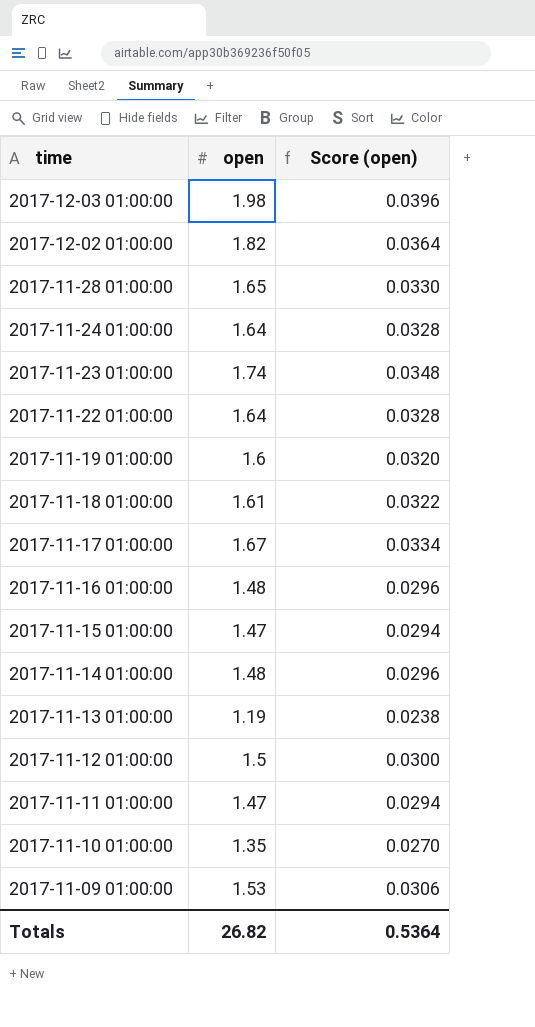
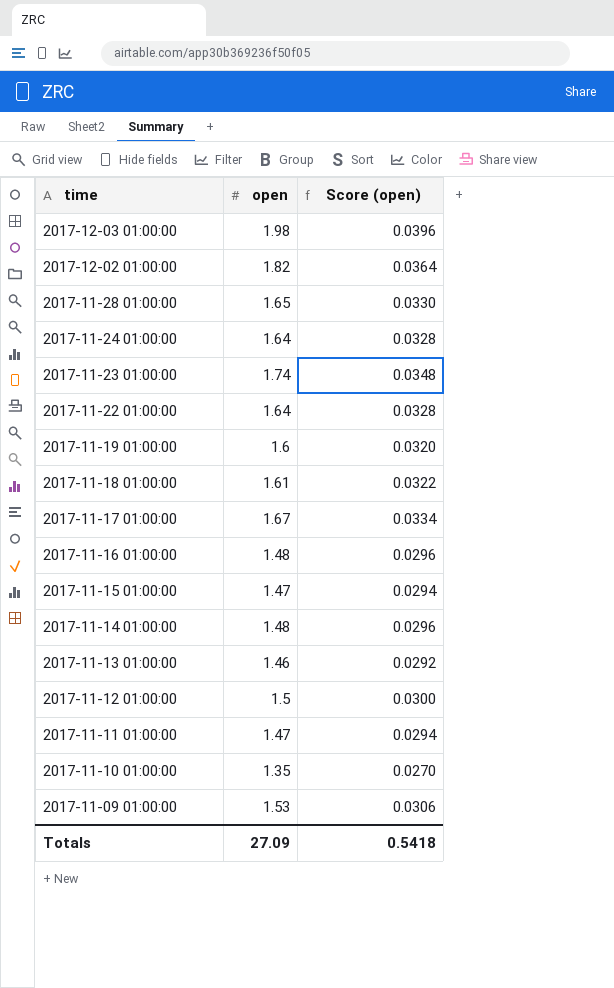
2017-11-13 01:00:00 | open: 1.19 -> 1.46
2017-11-13 01:00:00 | Score (open): 0.0238 -> 0.0292
Totals | open: 26.82 -> 27.09
Totals | Score (open): 0.5364 -> 0.5418

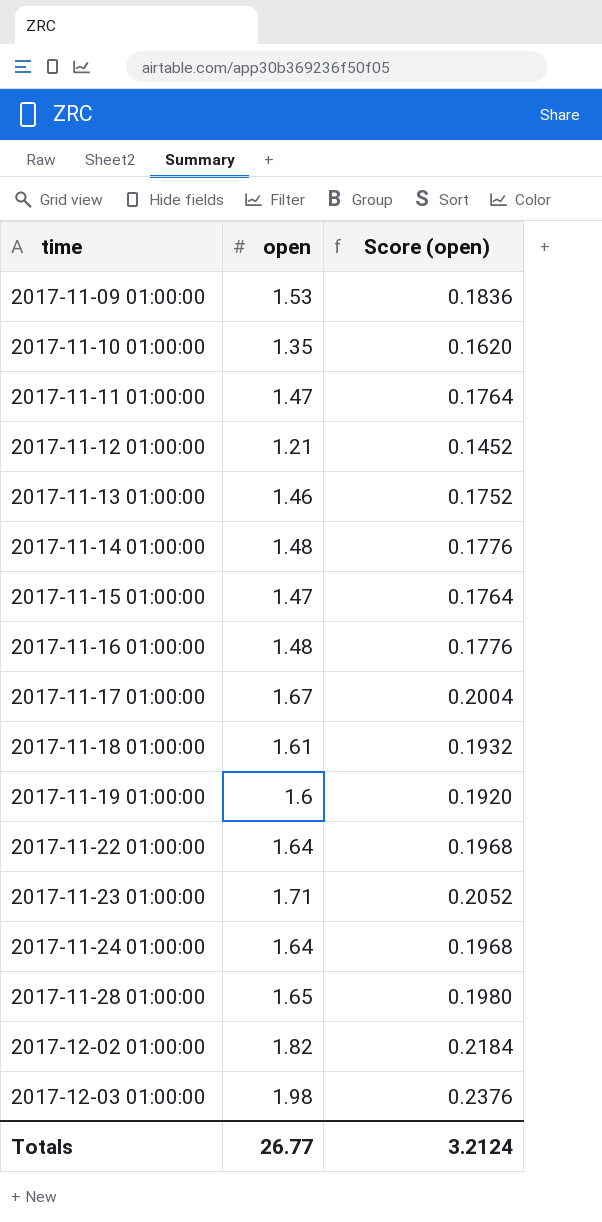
row order: time descending -> time ascending
column Score (open) | formula: [open] * 0.02 -> [open] * 0.12
2017-11-12 01:00:00 | open: 1.5 -> 1.21
2017-11-23 01:00:00 | open: 1.74 -> 1.71
Totals | open: 27.09 -> 26.77
Totals | Score (open): 0.5418 -> 3.2124

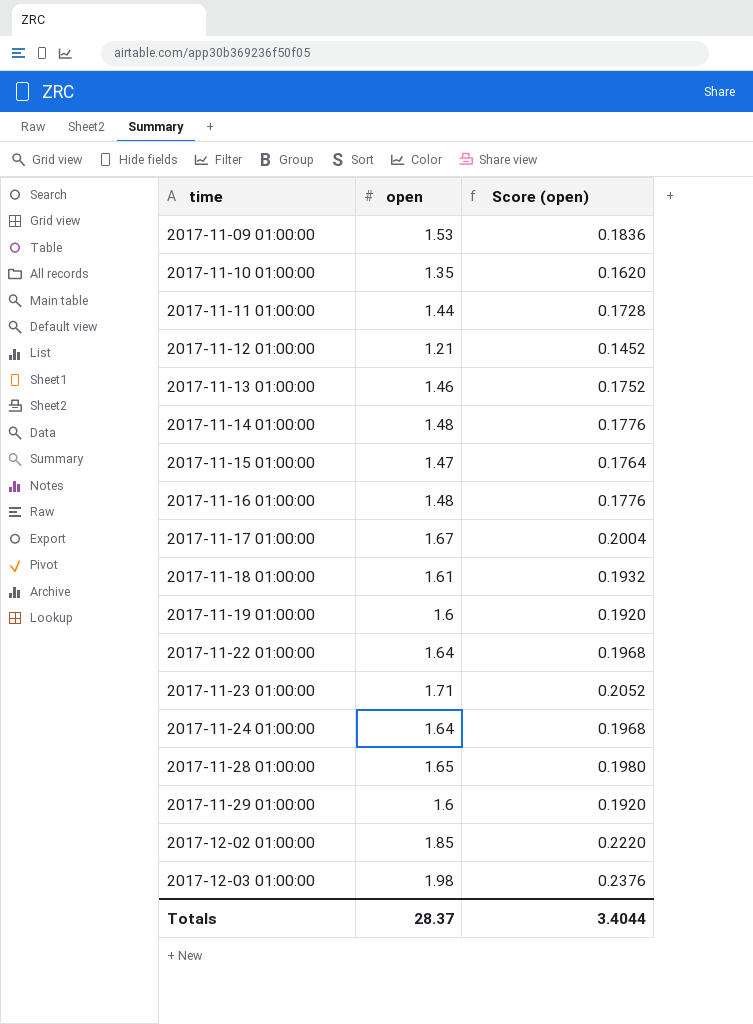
2017-11-11 01:00:00 | open: 1.47 -> 1.44
2017-11-11 01:00:00 | Score (open): 0.1764 -> 0.1728
row 2017-11-29 01:00:00: none -> 1.6 | 0.1920
2017-12-02 01:00:00 | open: 1.82 -> 1.85
2017-12-02 01:00:00 | Score (open): 0.2184 -> 0.2220
Totals | open: 26.77 -> 28.37
Totals | Score (open): 3.2124 -> 3.4044

